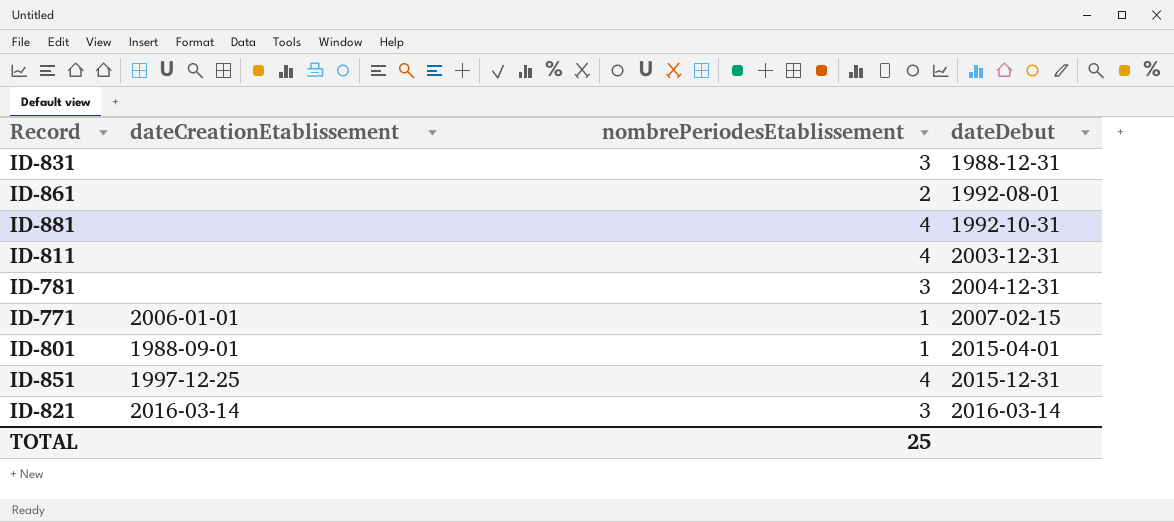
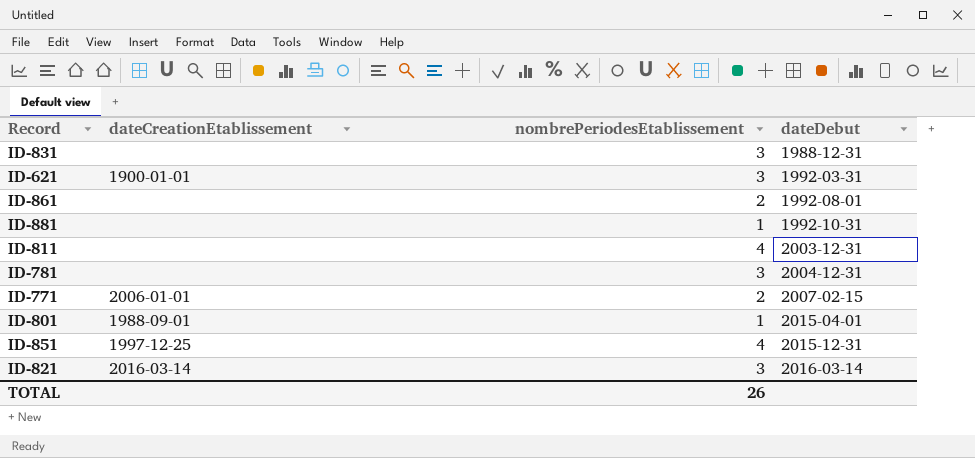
row ID-621: none -> 1900-01-01 | 3 | 1992-03-31
ID-881 | nombrePeriodesEtablissement: 4 -> 1
ID-771 | nombrePeriodesEtablissement: 1 -> 2
TOTAL | nombrePeriodesEtablissement: 25 -> 26

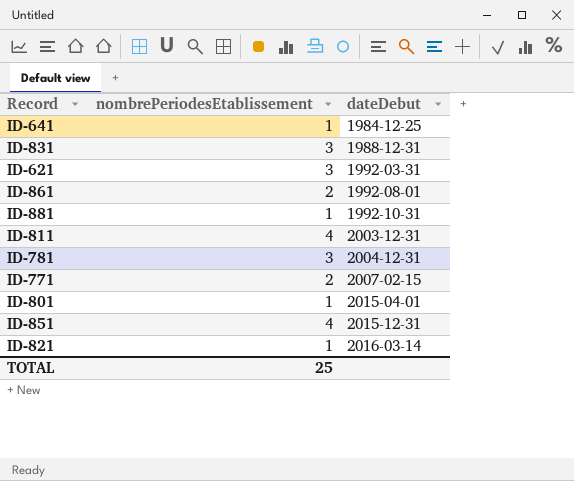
column dateCreationEtablissement | position: 2 -> none
row ID-641: none -> 1 | 1984-12-25
ID-821 | nombrePeriodesEtablissement: 3 -> 1
TOTAL | nombrePeriodesEtablissement: 26 -> 25

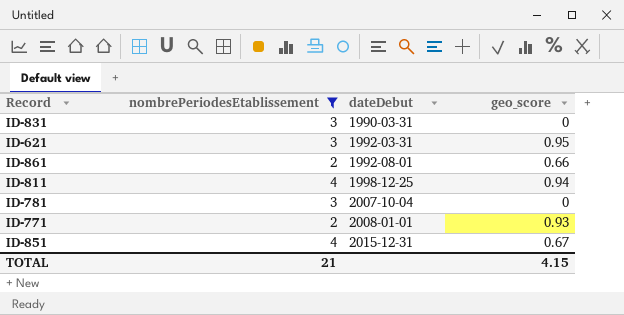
filter: none -> nombrePeriodesEtablissement != 1
column geo_score | position: none -> 4
ID-831 | dateDebut: 1988-12-31 -> 1990-03-31
ID-811 | dateDebut: 2003-12-31 -> 1998-12-25
ID-781 | dateDebut: 2004-12-31 -> 2007-10-04
ID-771 | dateDebut: 2007-02-15 -> 2008-01-01
TOTAL | nombrePeriodesEtablissement: 25 -> 21

